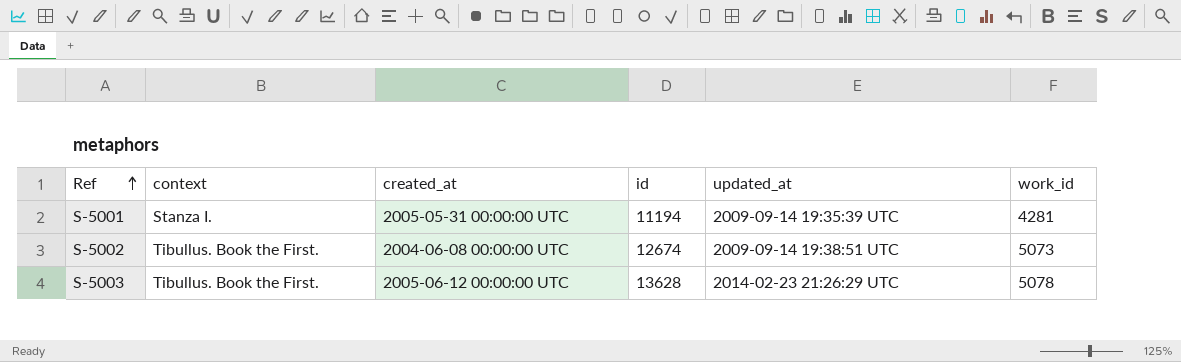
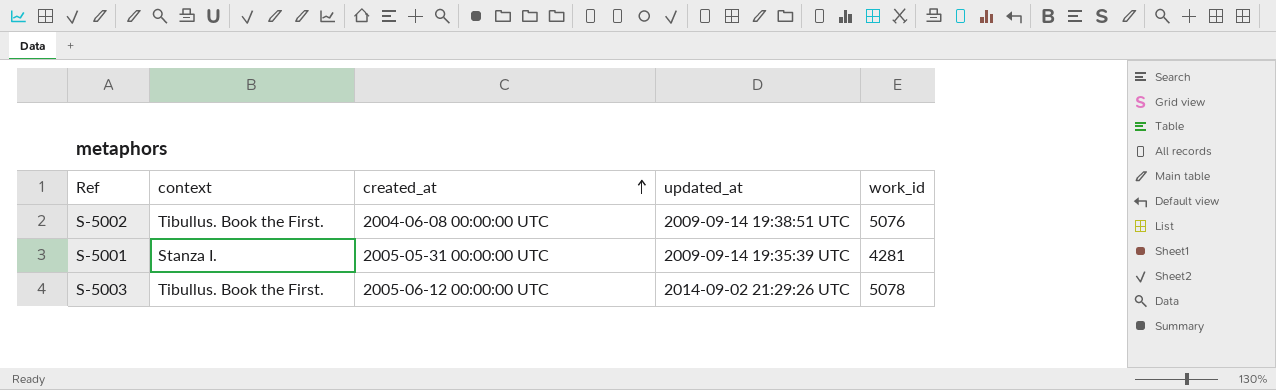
row order: Ref ascending -> created_at ascending
column id | position: 4 -> none
S-5002 | work_id: 5073 -> 5076
S-5003 | updated_at: 2014-02-23 21:26:29 UTC -> 2014-09-02 21:29:26 UTC

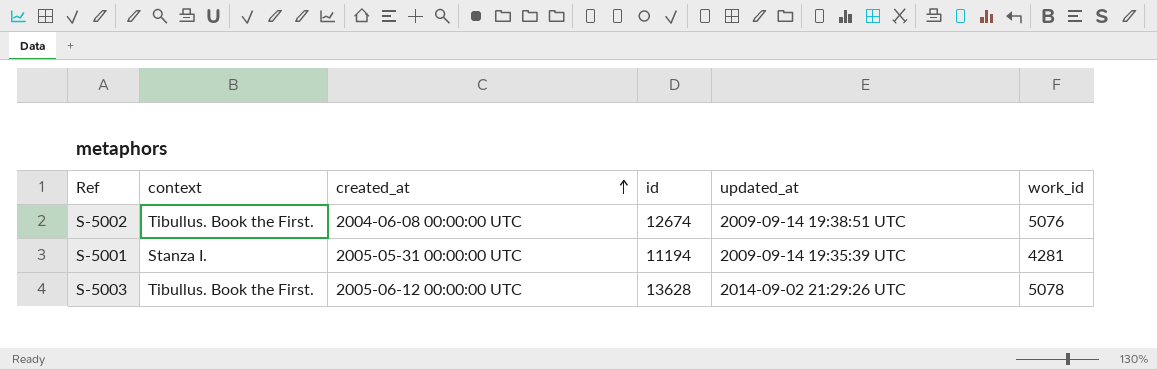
column id | position: none -> 4

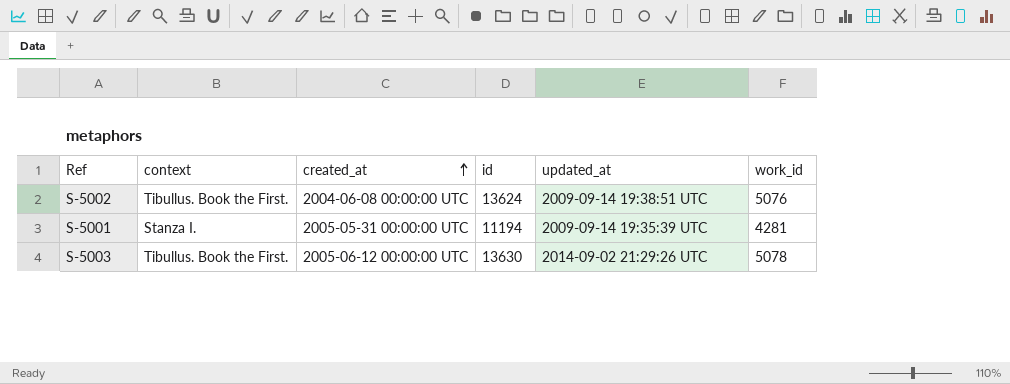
S-5002 | id: 12674 -> 13624
S-5003 | id: 13628 -> 13630

